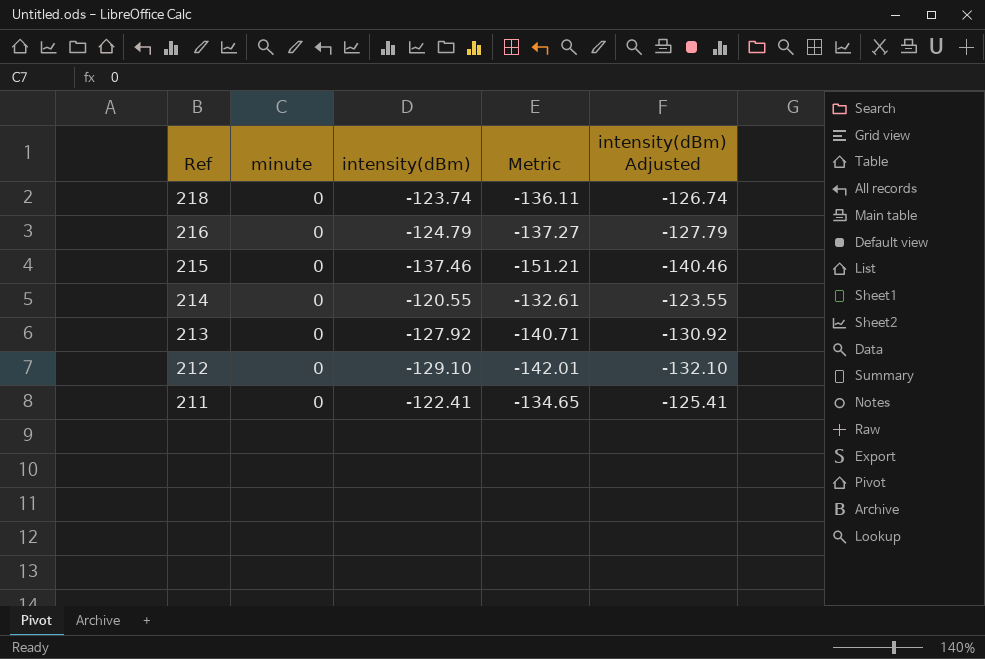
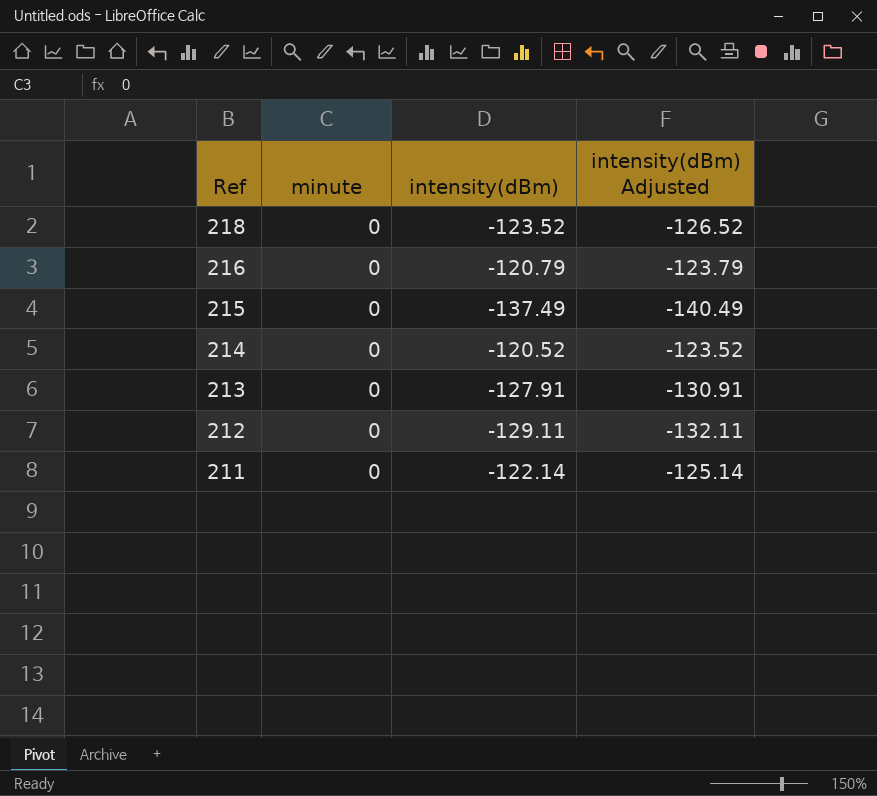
column Metric | formula: [intensity(dBm)] * 1.1 -> none
218 | intensity(dBm): -123.74 -> -123.52
218 | intensity(dBm) Adjusted: -126.74 -> -126.52
216 | intensity(dBm): -124.79 -> -120.79
216 | intensity(dBm) Adjusted: -127.79 -> -123.79
215 | intensity(dBm): -137.46 -> -137.49
215 | intensity(dBm) Adjusted: -140.46 -> -140.49
214 | intensity(dBm): -120.55 -> -120.52
214 | intensity(dBm) Adjusted: -123.55 -> -123.52
213 | intensity(dBm): -127.92 -> -127.91
213 | intensity(dBm) Adjusted: -130.92 -> -130.91
212 | intensity(dBm): -129.10 -> -129.11
212 | intensity(dBm) Adjusted: -132.10 -> -132.11
211 | intensity(dBm): -122.41 -> -122.14
211 | intensity(dBm) Adjusted: -125.41 -> -125.14

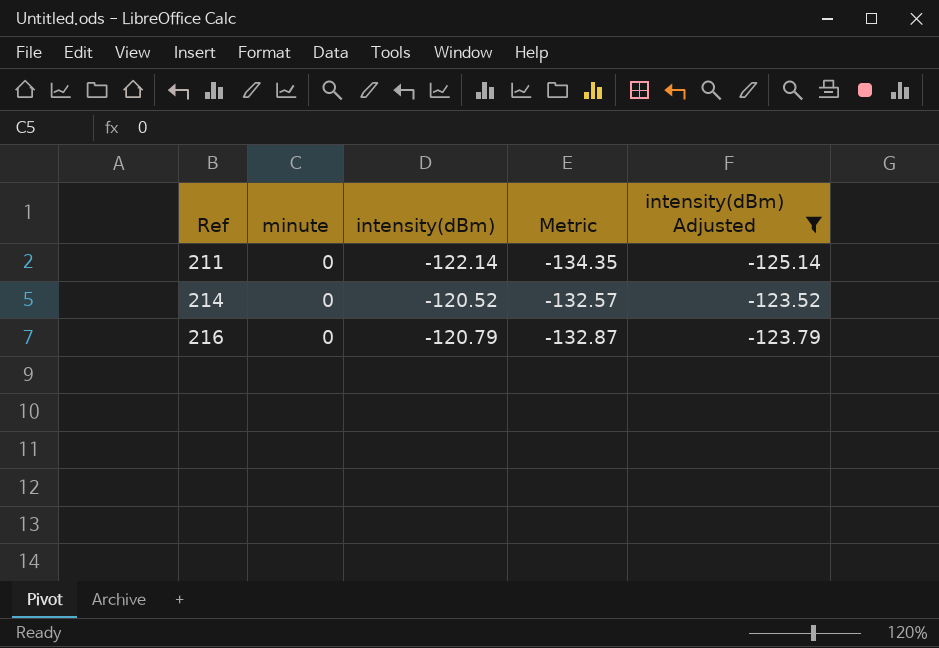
filter: none -> intensity(dBm) Adjusted >= -125.14
row order: Ref descending -> Ref ascending
column Metric | formula: none -> [intensity(dBm)] * 1.1

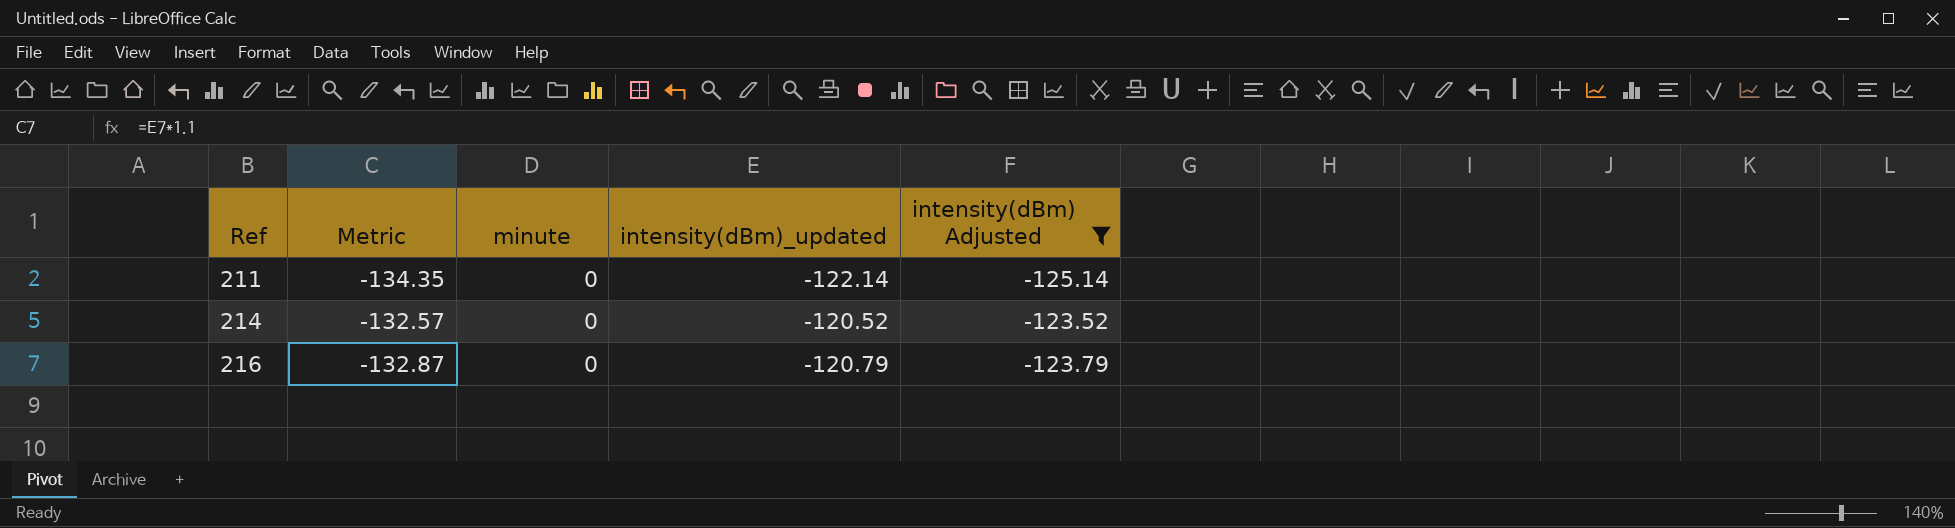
column Metric | position: 4 -> 2
column name: intensity(dBm) -> intensity(dBm)_updated

